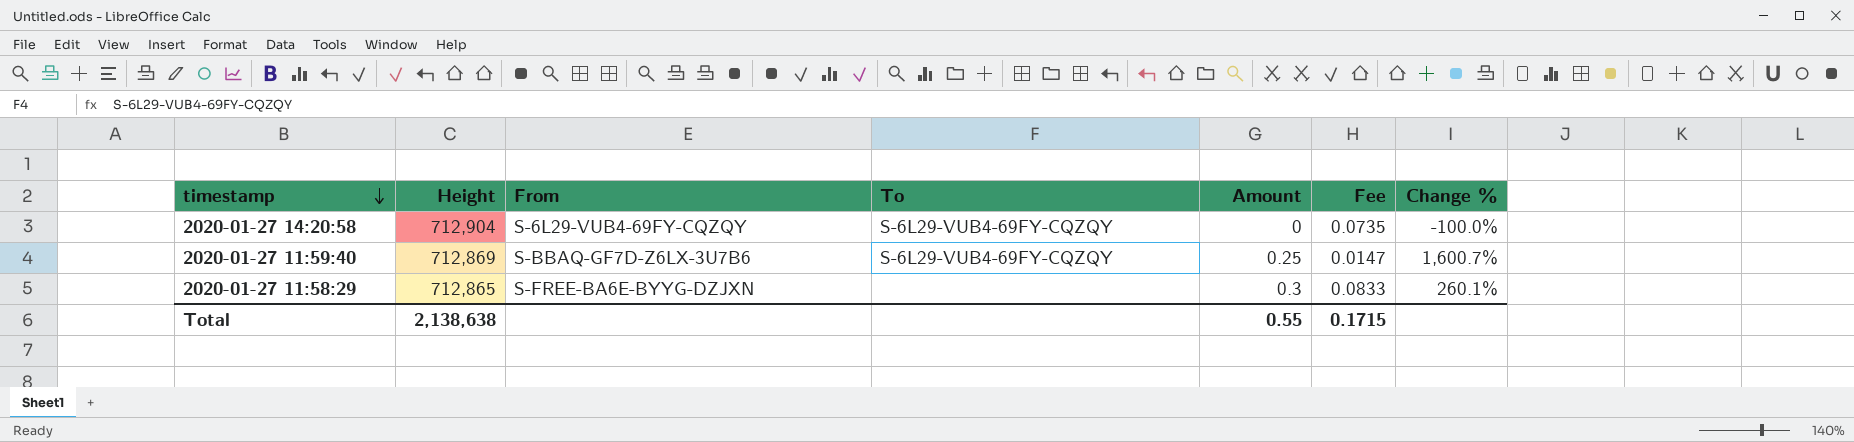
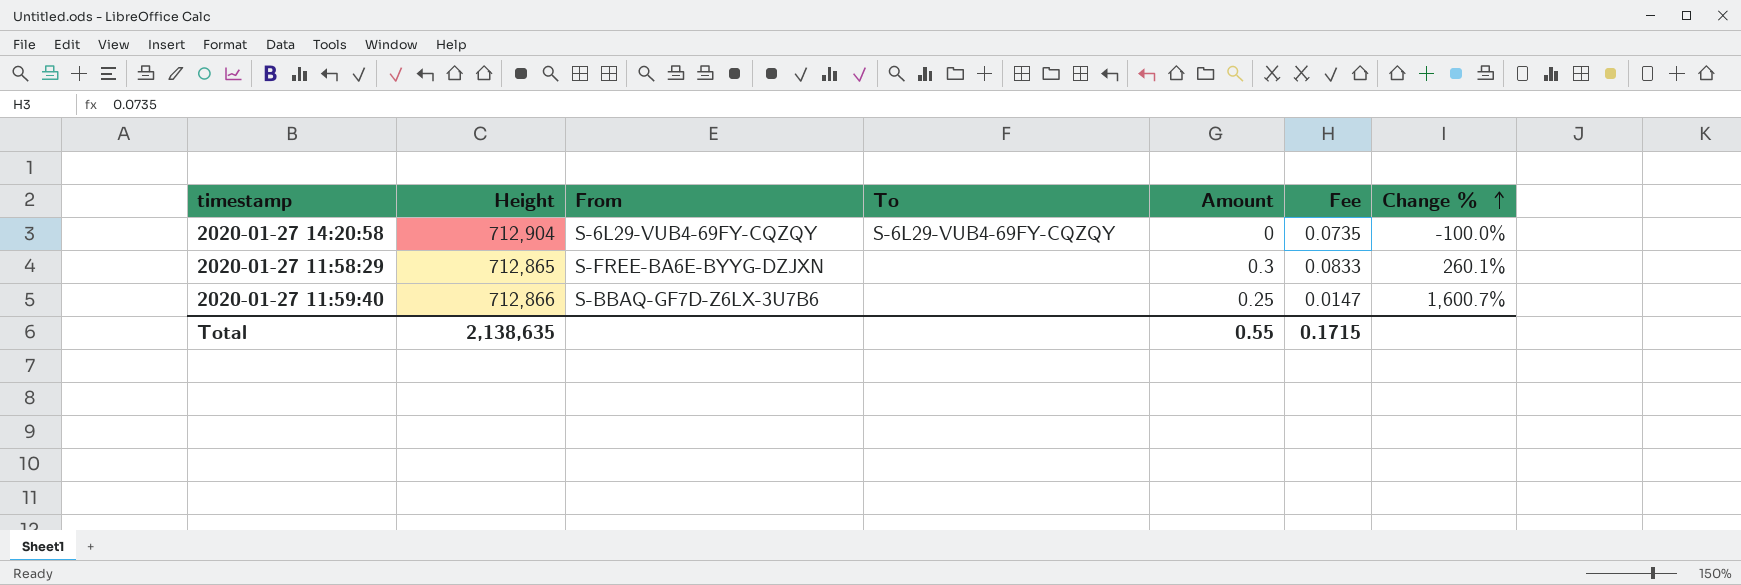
row order: timestamp descending -> Change % ascending
2020-01-27 11:59:40 | Height: 712,869 -> 712,866
2020-01-27 11:59:40 | To: S-6L29-VUB4-69FY-CQZQY -> none
Total | Height: 2,138,638 -> 2,138,635

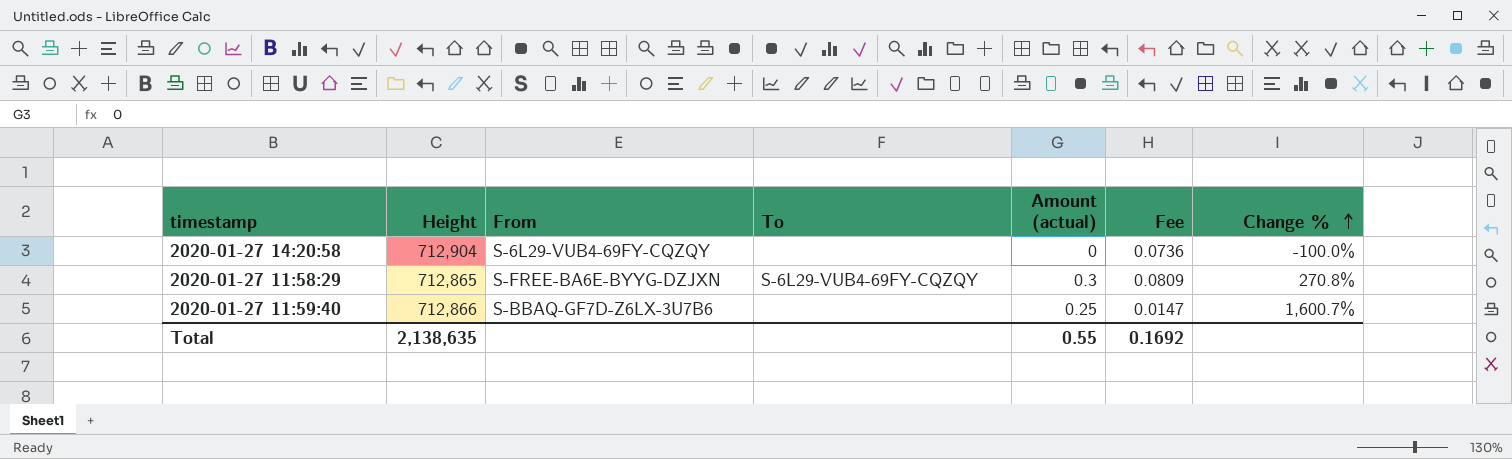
column name: Amount -> Amount (actual)
2020-01-27 14:20:58 | To: S-6L29-VUB4-69FY-CQZQY -> none
2020-01-27 14:20:58 | Fee: 0.0735 -> 0.0736
2020-01-27 11:58:29 | To: none -> S-6L29-VUB4-69FY-CQZQY
2020-01-27 11:58:29 | Fee: 0.0833 -> 0.0809
2020-01-27 11:58:29 | Change %: 260.1% -> 270.8%
Total | Fee: 0.1715 -> 0.1692

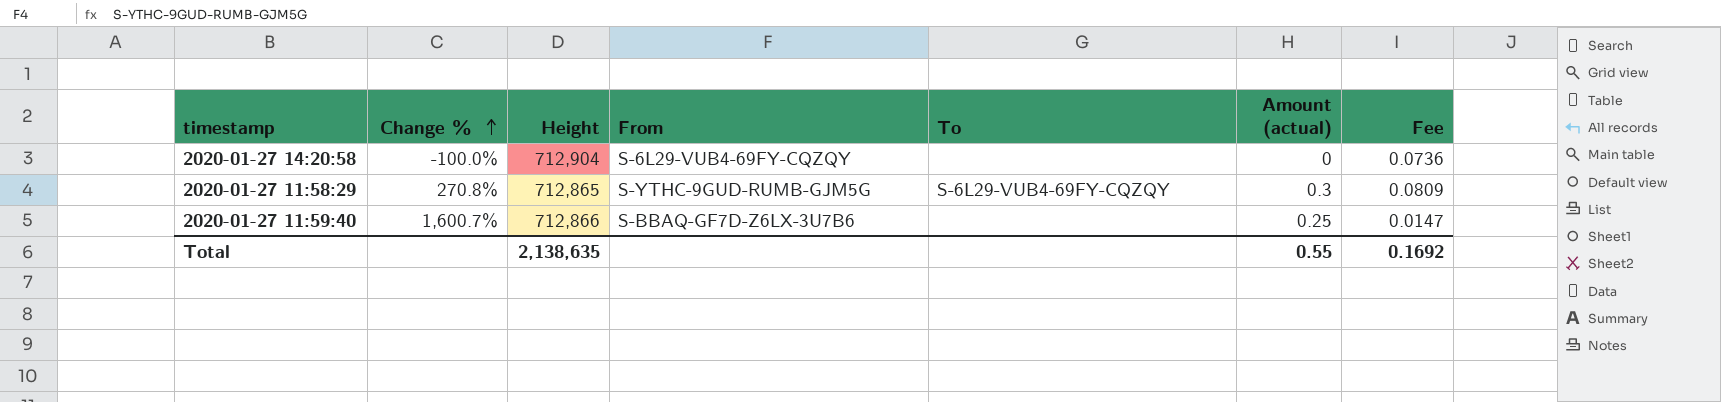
column Change % | position: 7 -> 2
2020-01-27 11:58:29 | From: S-FREE-BA6E-BYYG-DZJXN -> S-YTHC-9GUD-RUMB-GJM5G

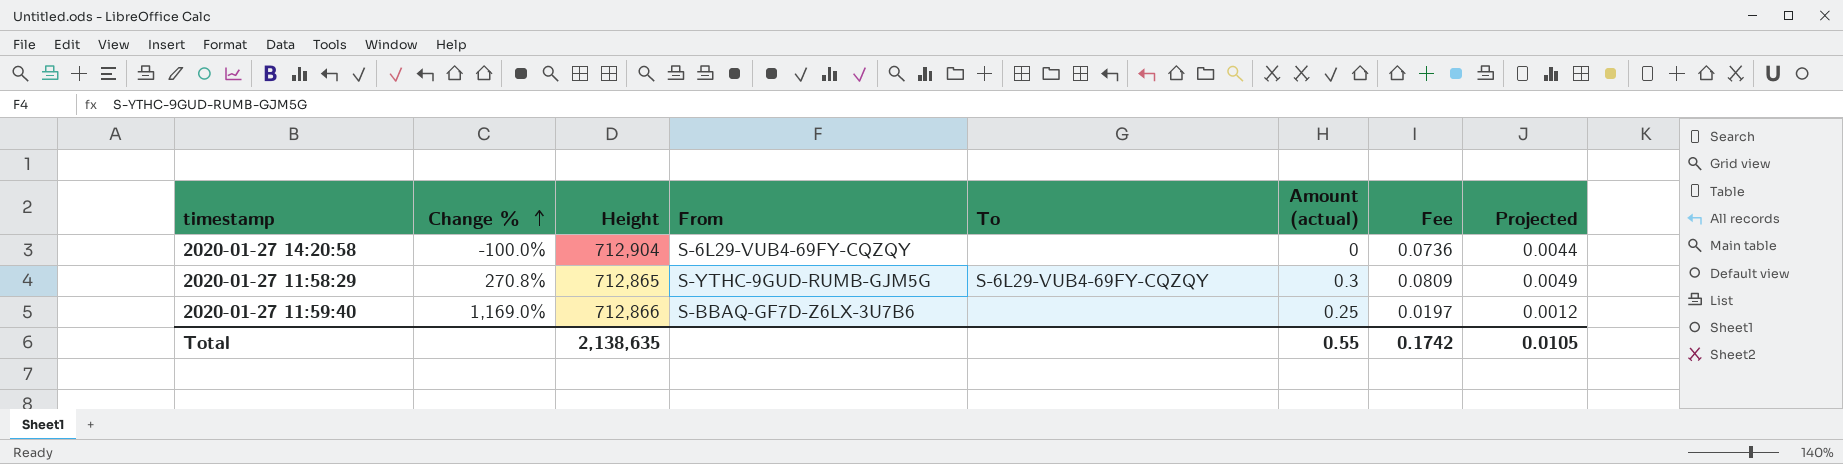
column Projected | formula: none -> [Fee] * 0.06
2020-01-27 11:59:40 | Change %: 1,600.7% -> 1,169.0%
2020-01-27 11:59:40 | Fee: 0.0147 -> 0.0197
Total | Fee: 0.1692 -> 0.1742

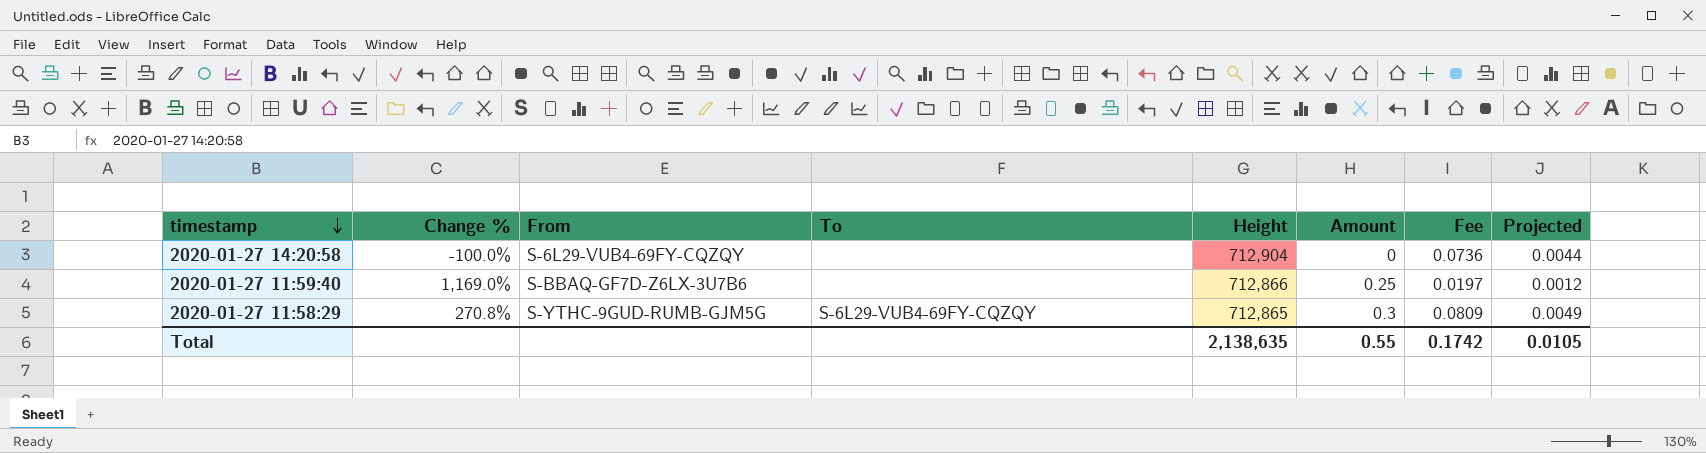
row order: Change % ascending -> timestamp descending
column Height | position: 3 -> 5
column name: Amount (actual) -> Amount

